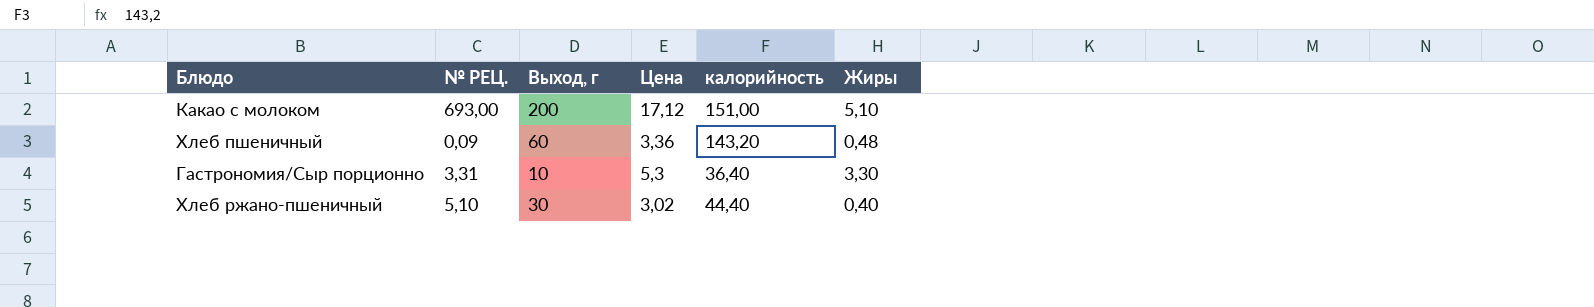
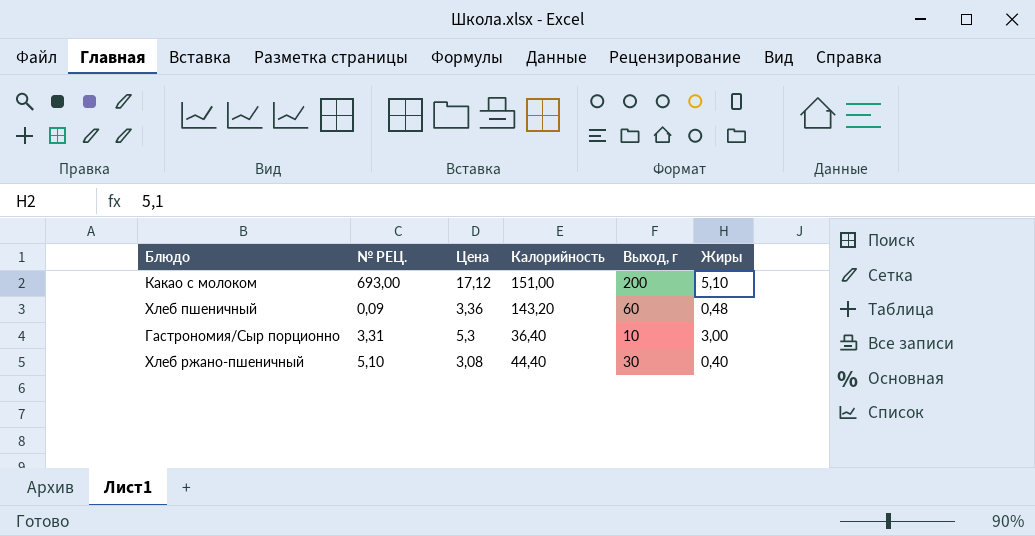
column name: калорийность -> Калорийность
column Выход, г | position: 3 -> 5
Гастрономия/Сыр порционно | Жиры: 3,30 -> 3,00
Хлеб ржано-пшеничный | Цена: 3,02 -> 3,08

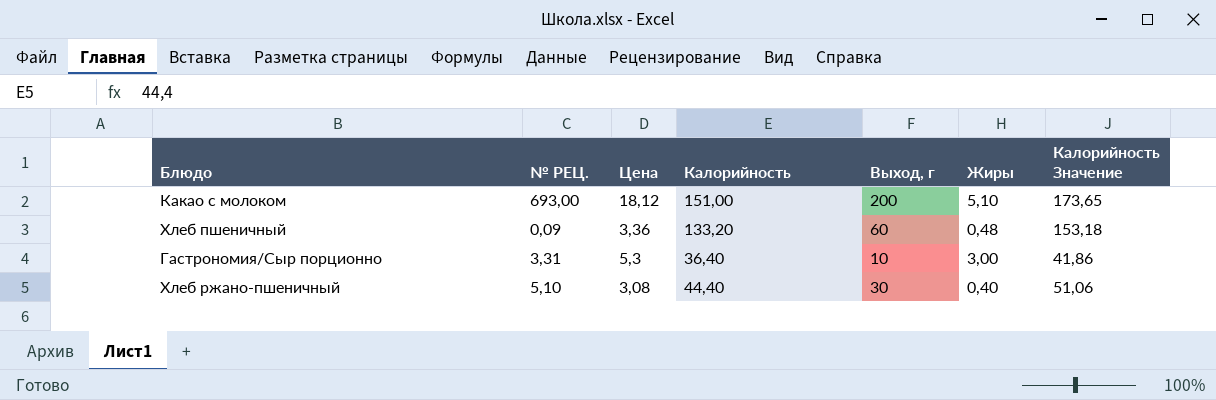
column Калорийность Значение | formula: none -> [Калорийность] * 1,15
Какао с молоком | Цена: 17,12 -> 18,12
Хлеб пшеничный | Калорийность: 143,20 -> 133,20

